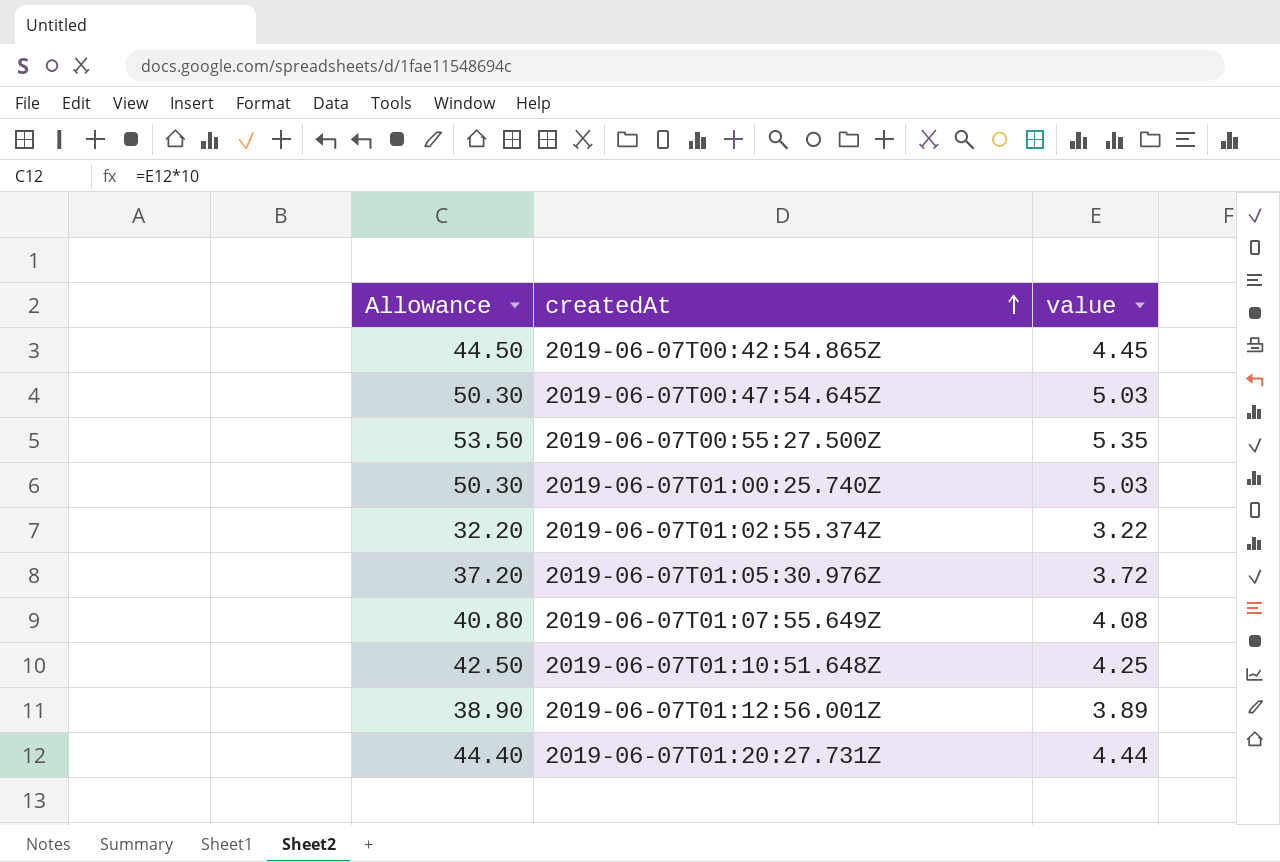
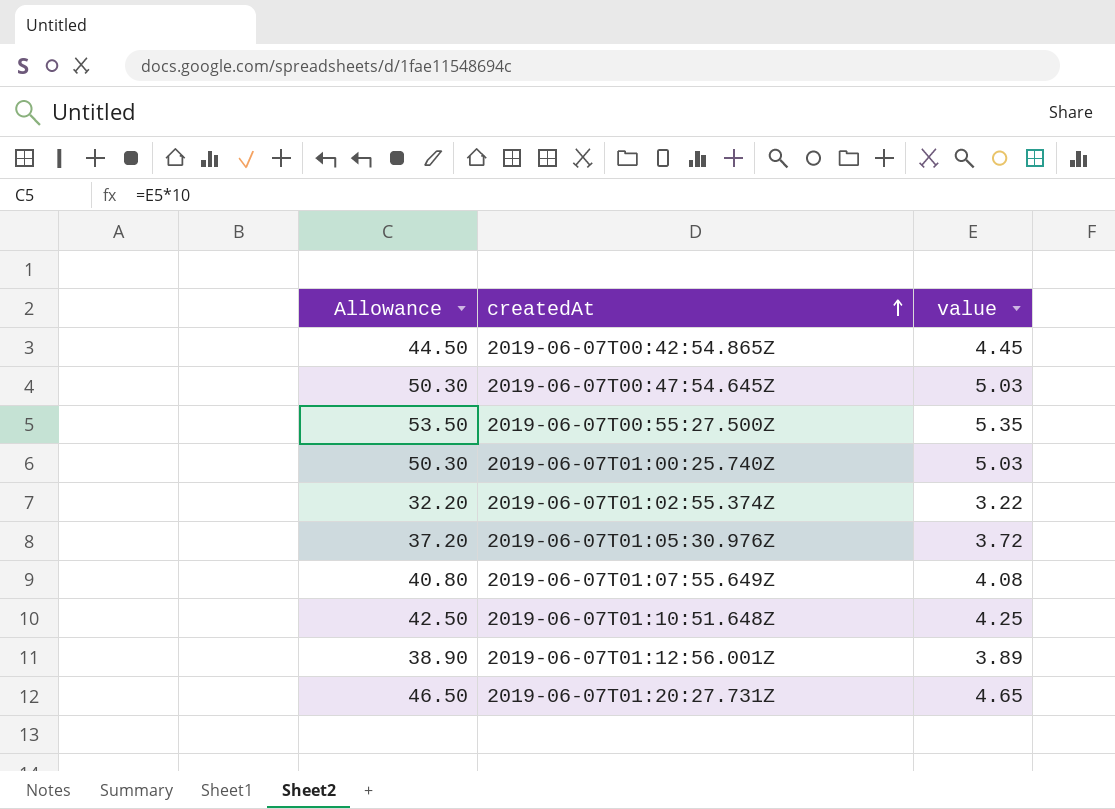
2019-06-07T01:20:27.731Z | Allowance: 44.40 -> 46.50
2019-06-07T01:20:27.731Z | value: 4.44 -> 4.65

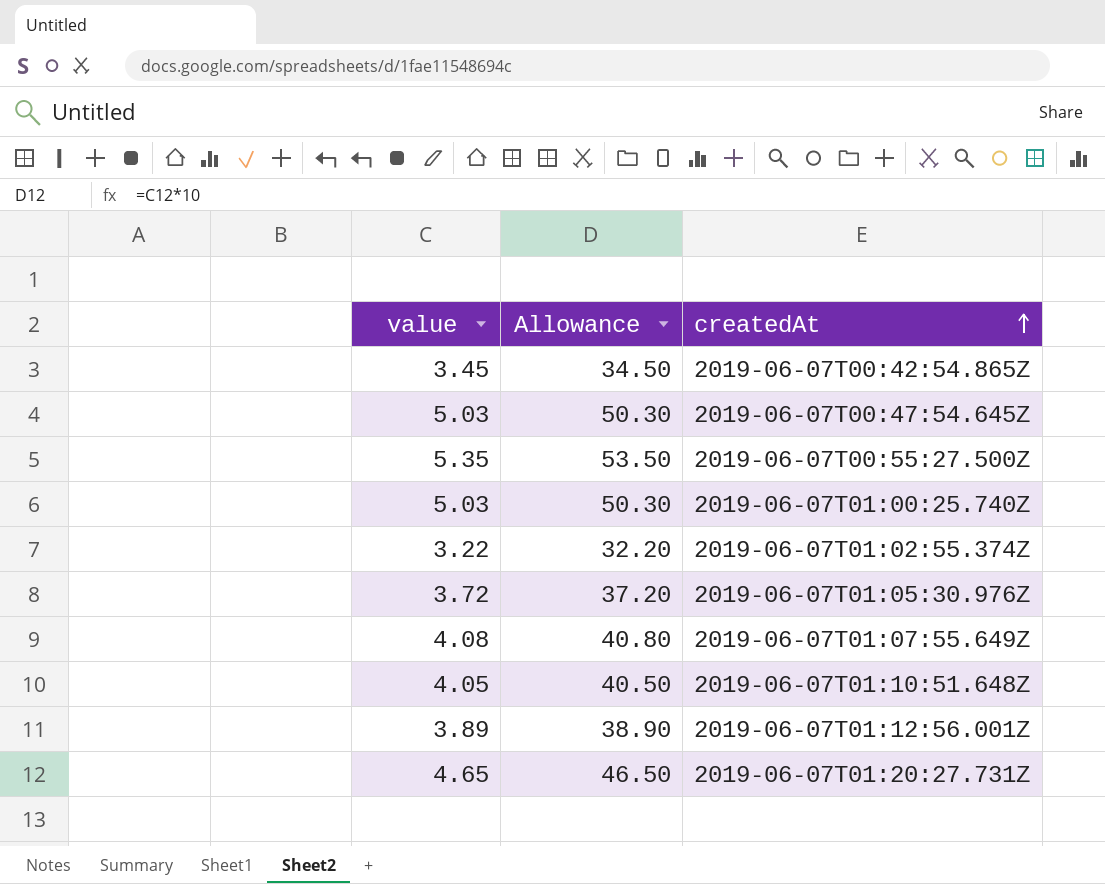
column value | position: 3 -> 1
2019-06-07T00:42:54.865Z | value: 4.45 -> 3.45
2019-06-07T00:42:54.865Z | Allowance: 44.50 -> 34.50
2019-06-07T01:10:51.648Z | value: 4.25 -> 4.05
2019-06-07T01:10:51.648Z | Allowance: 42.50 -> 40.50

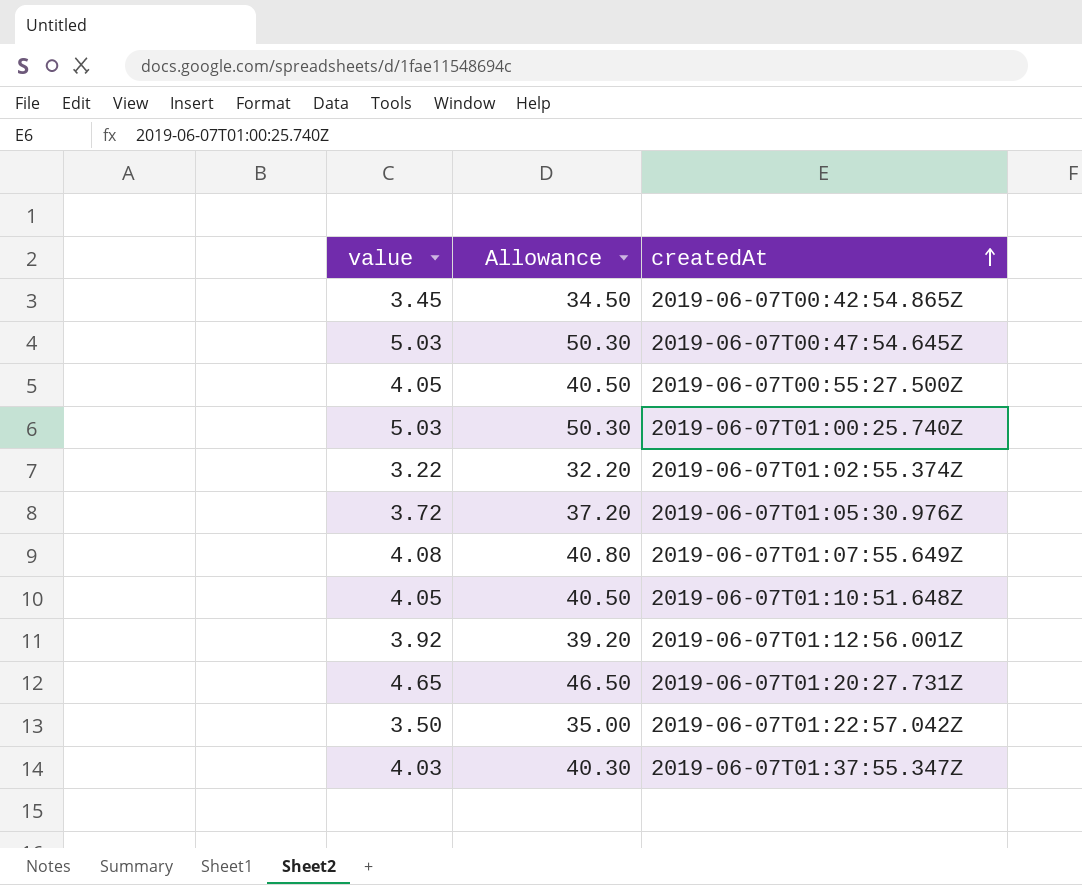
2019-06-07T00:55:27.500Z | value: 5.35 -> 4.05
2019-06-07T00:55:27.500Z | Allowance: 53.50 -> 40.50
2019-06-07T01:12:56.001Z | value: 3.89 -> 3.92
2019-06-07T01:12:56.001Z | Allowance: 38.90 -> 39.20
row 2019-06-07T01:22:57.042Z: none -> 3.50 | 35.00
row 2019-06-07T01:37:55.347Z: none -> 4.03 | 40.30

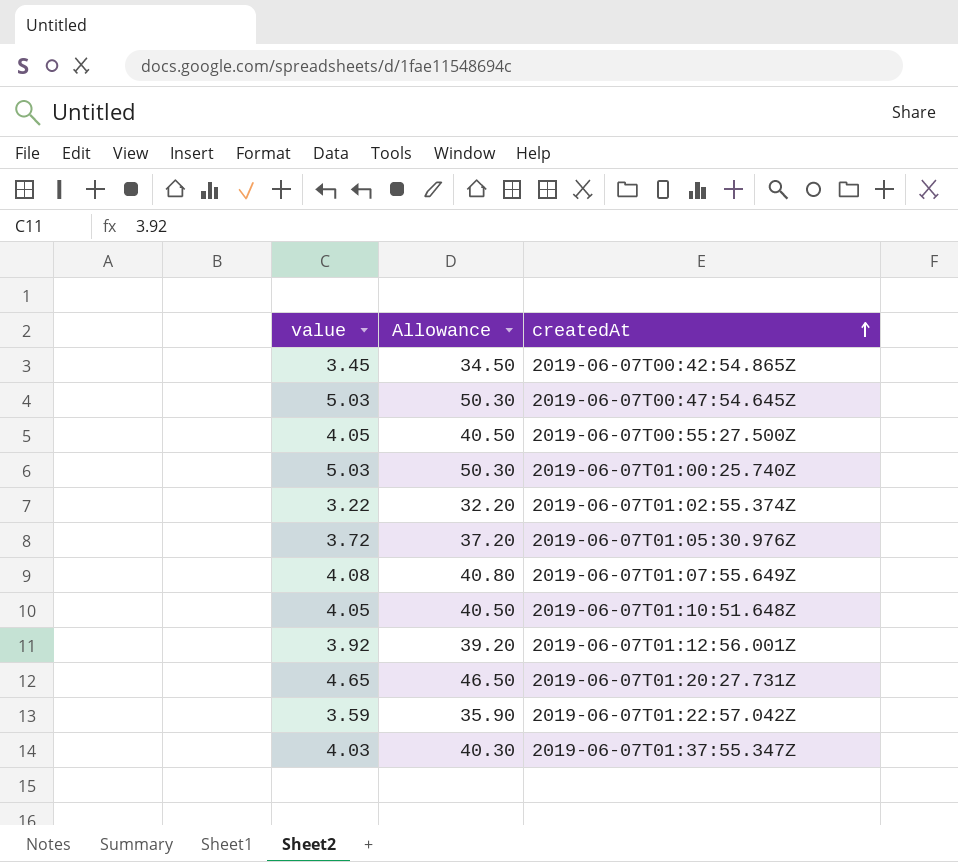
2019-06-07T01:22:57.042Z | value: 3.50 -> 3.59
2019-06-07T01:22:57.042Z | Allowance: 35.00 -> 35.90

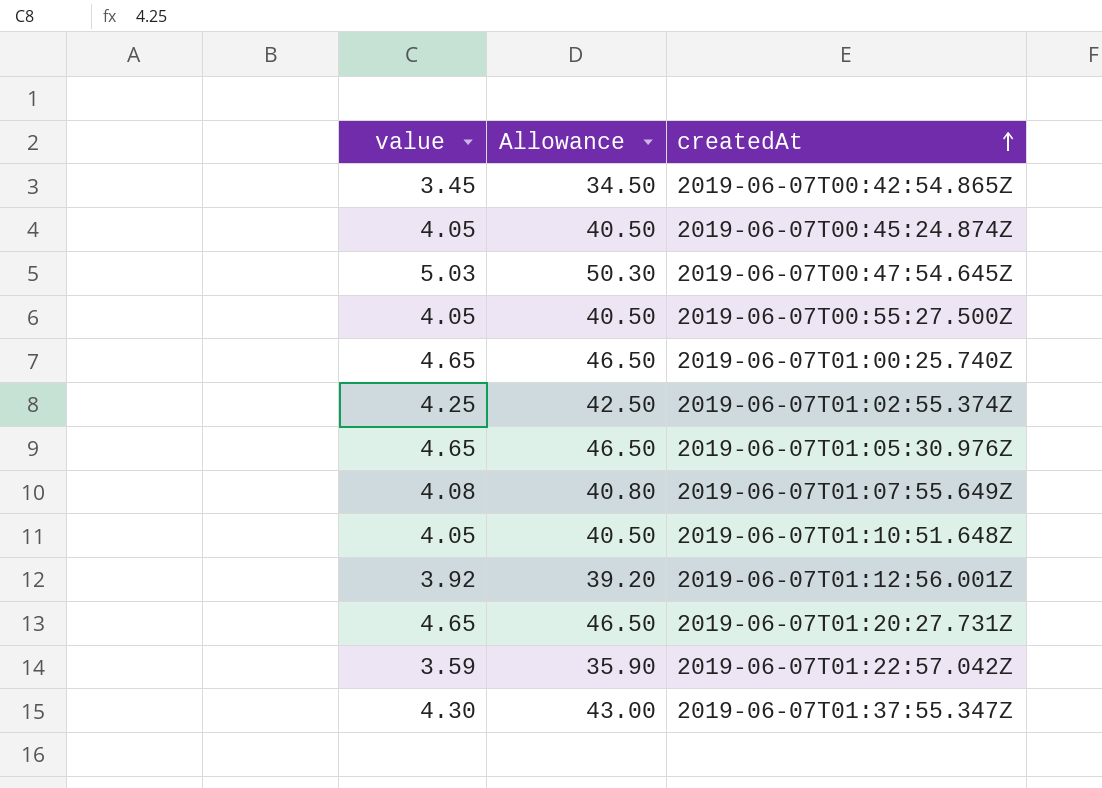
row 2019-06-07T00:45:24.874Z: none -> 4.05 | 40.50
2019-06-07T01:00:25.740Z | value: 5.03 -> 4.65
2019-06-07T01:00:25.740Z | Allowance: 50.30 -> 46.50
2019-06-07T01:02:55.374Z | value: 3.22 -> 4.25
2019-06-07T01:02:55.374Z | Allowance: 32.20 -> 42.50
2019-06-07T01:05:30.976Z | value: 3.72 -> 4.65
2019-06-07T01:05:30.976Z | Allowance: 37.20 -> 46.50
2019-06-07T01:37:55.347Z | value: 4.03 -> 4.30
2019-06-07T01:37:55.347Z | Allowance: 40.30 -> 43.00

